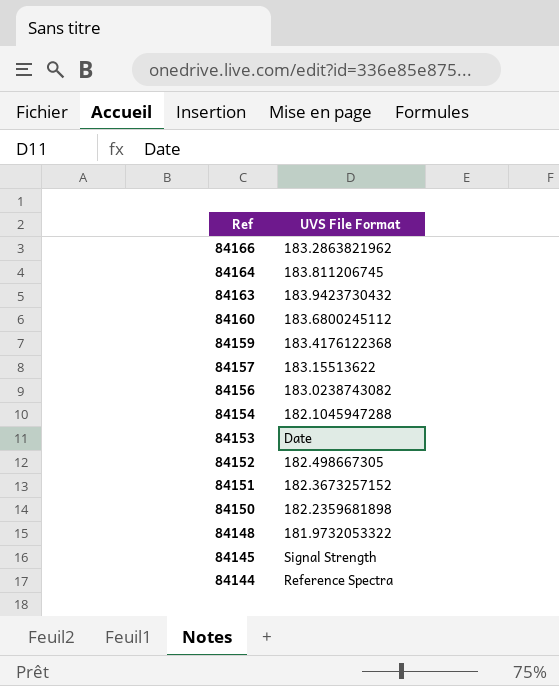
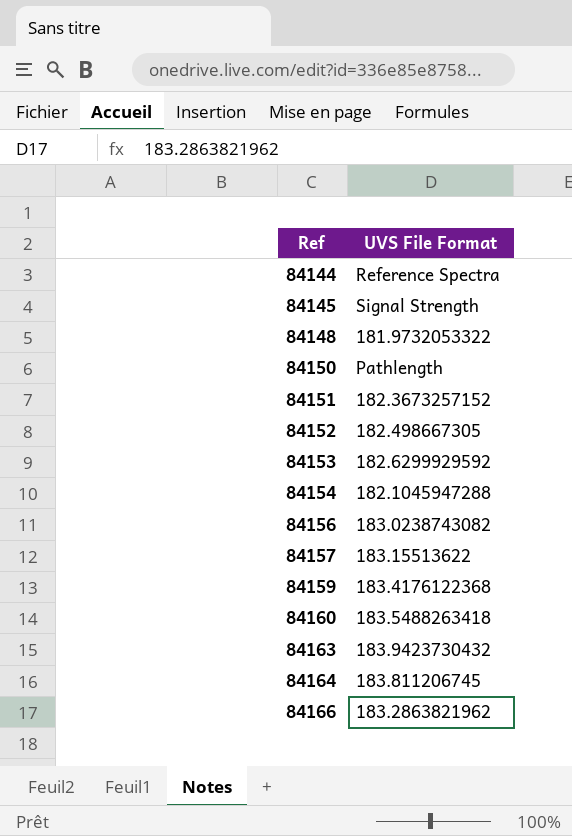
row order: Ref descending -> Ref ascending
84150 | UVS File Format: 182.2359681898 -> Pathlength
84153 | UVS File Format: Date -> 182.6299929592
84160 | UVS File Format: 183.6800245112 -> 183.5488263418

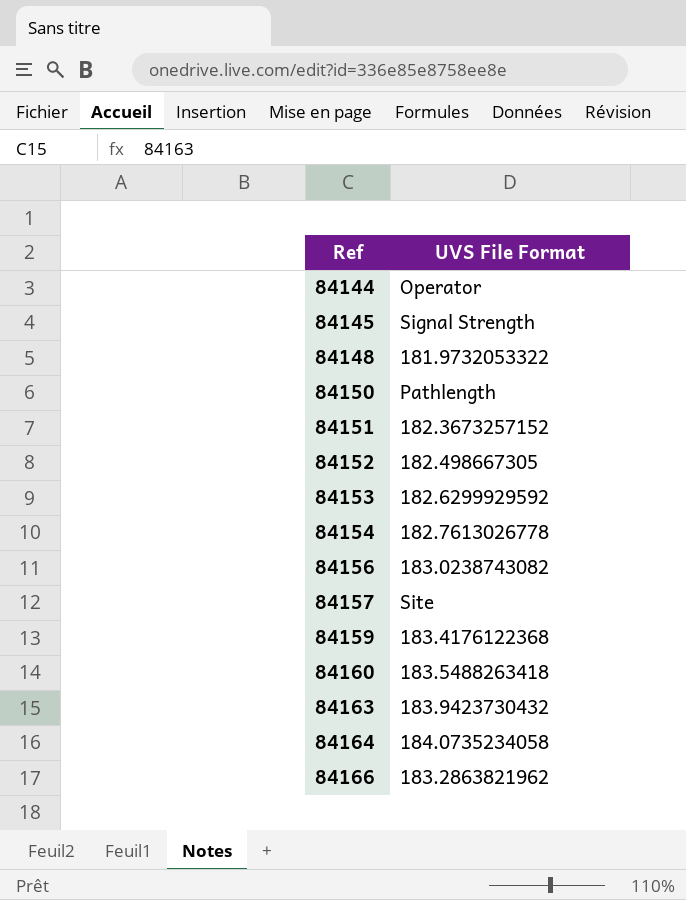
84144 | UVS File Format: Reference Spectra -> Operator
84154 | UVS File Format: 182.1045947288 -> 182.7613026778
84157 | UVS File Format: 183.15513622 -> Site
84164 | UVS File Format: 183.811206745 -> 184.0735234058

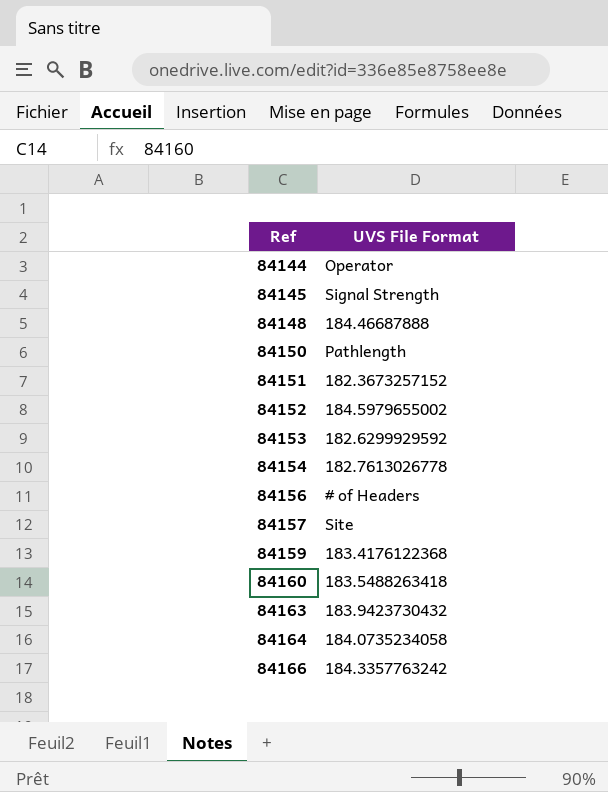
84148 | UVS File Format: 181.9732053322 -> 184.46687888
84152 | UVS File Format: 182.498667305 -> 184.5979655002
84156 | UVS File Format: 183.0238743082 -> # of Headers
84166 | UVS File Format: 183.2863821962 -> 184.3357763242

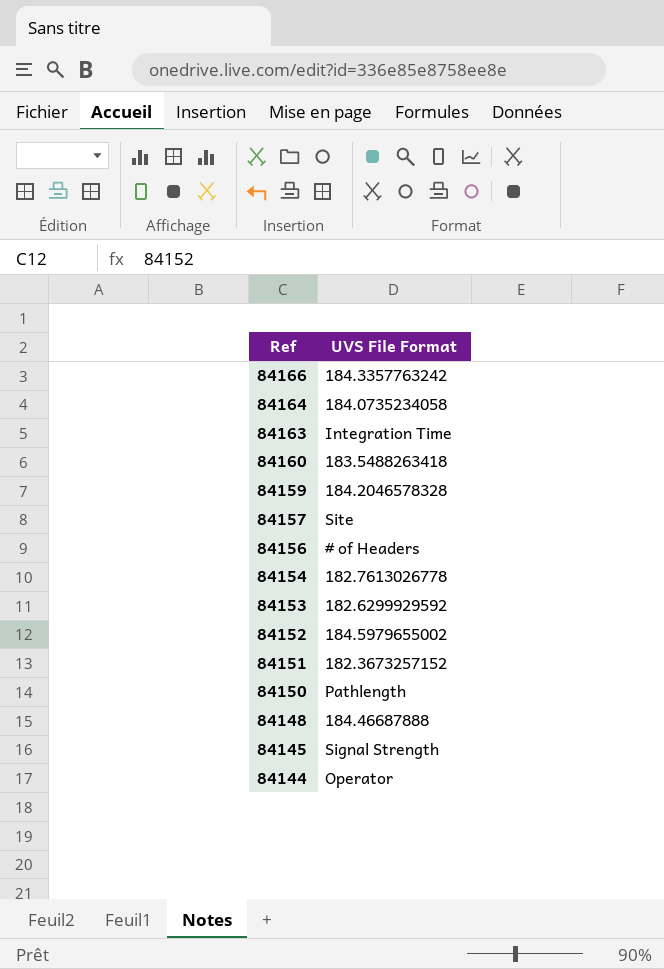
row order: Ref ascending -> Ref descending
84163 | UVS File Format: 183.9423730432 -> Integration Time
84159 | UVS File Format: 183.4176122368 -> 184.2046578328

